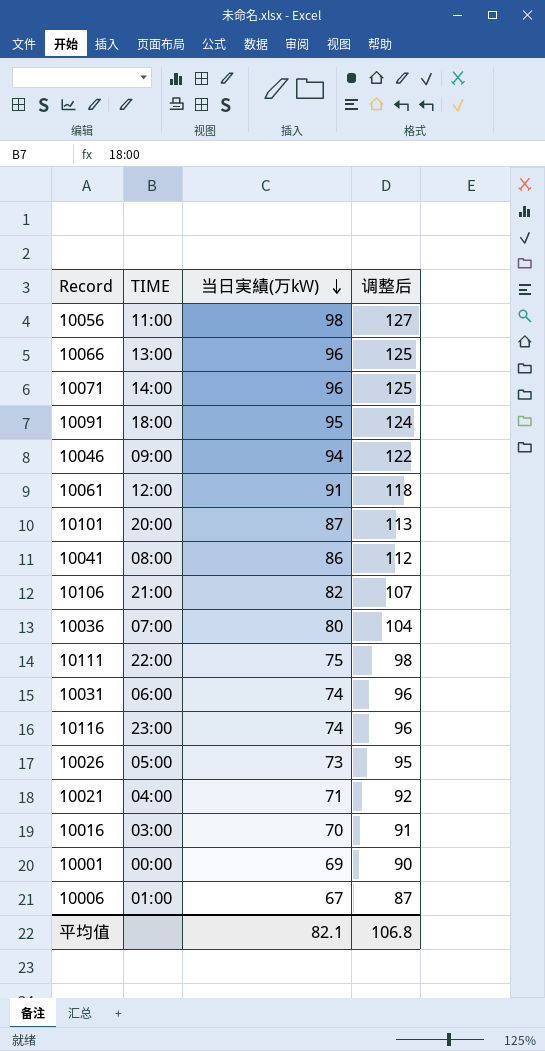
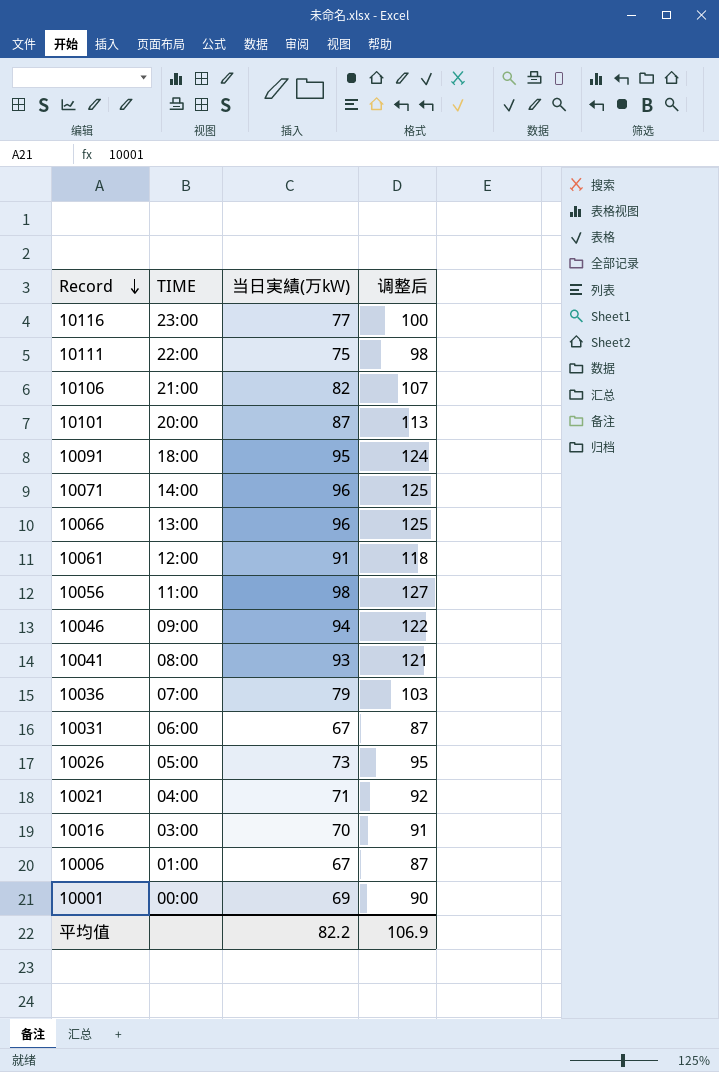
row order: 当日実績(万kW) descending -> Record descending
10116 | 当日実績(万kW): 74 -> 77
10116 | 调整后: 96 -> 100
10041 | 当日実績(万kW): 86 -> 93
10041 | 调整后: 112 -> 121
10036 | 当日実績(万kW): 80 -> 79
10036 | 调整后: 104 -> 103
10031 | 当日実績(万kW): 74 -> 67
10031 | 调整后: 96 -> 87
平均值 | 当日実績(万kW): 82.1 -> 82.2
平均值 | 调整后: 106.8 -> 106.9

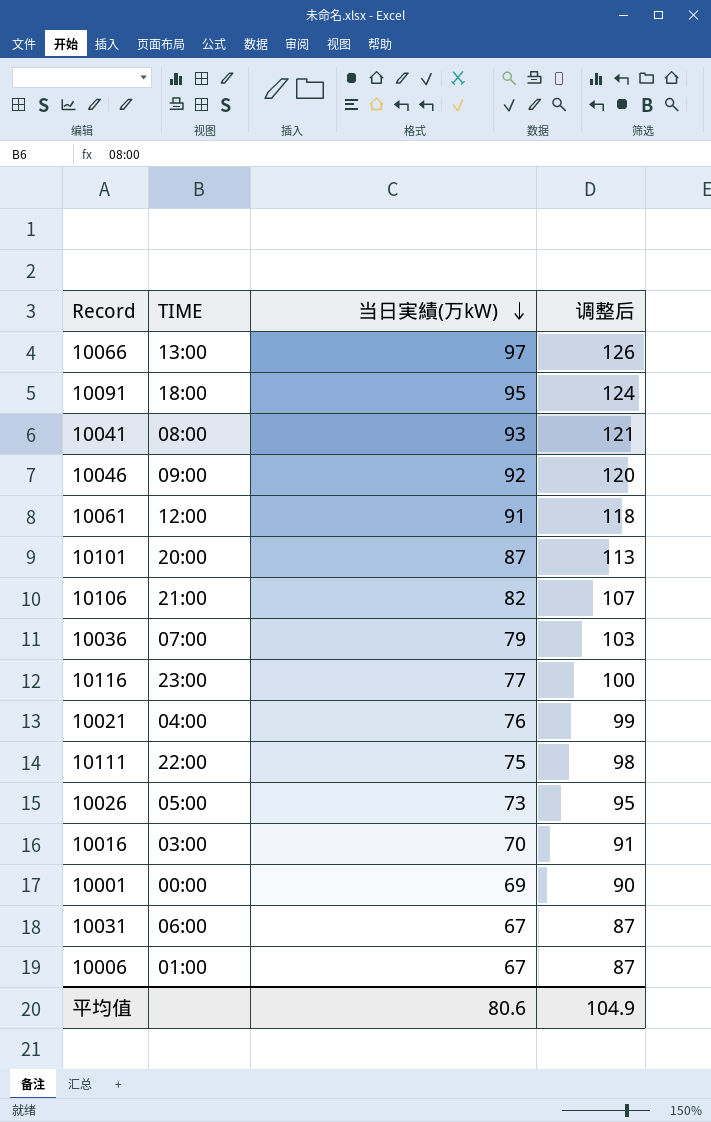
row order: Record descending -> 当日実績(万kW) descending
row 10071: 14:00 | 96 | 125 -> none
row 10056: 11:00 | 98 | 127 -> none
10066 | 当日実績(万kW): 96 -> 97
10066 | 调整后: 125 -> 126
10046 | 当日実績(万kW): 94 -> 92
10046 | 调整后: 122 -> 120
10021 | 当日実績(万kW): 71 -> 76
10021 | 调整后: 92 -> 99
平均值 | 当日実績(万kW): 82.2 -> 80.6
平均值 | 调整后: 106.9 -> 104.9

